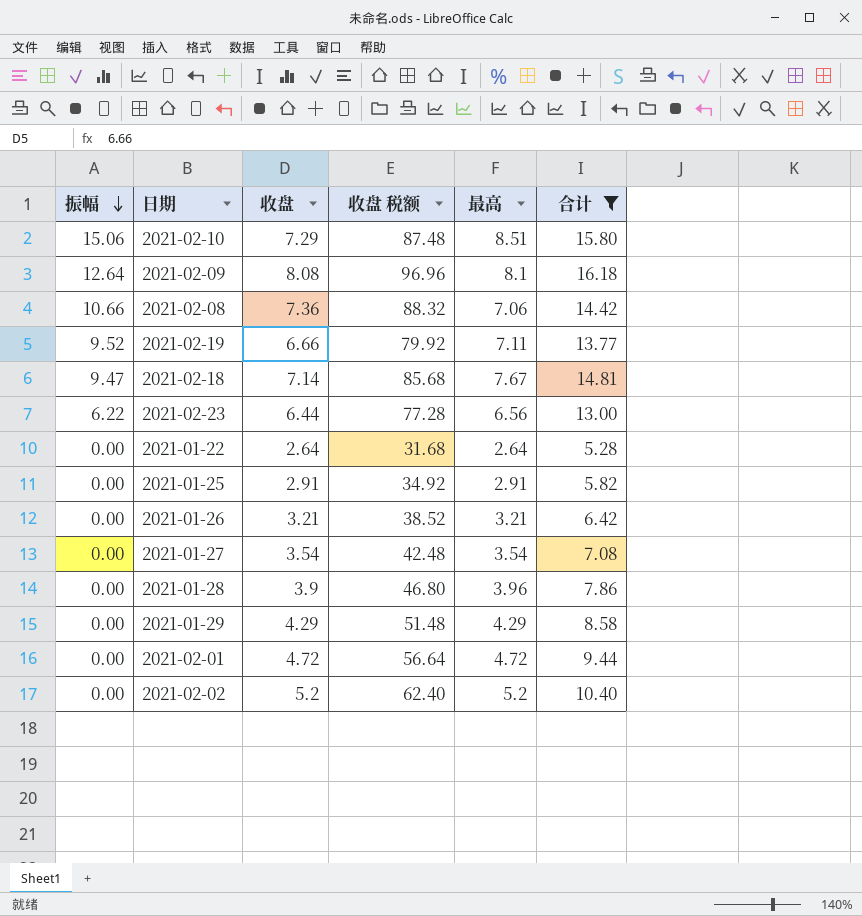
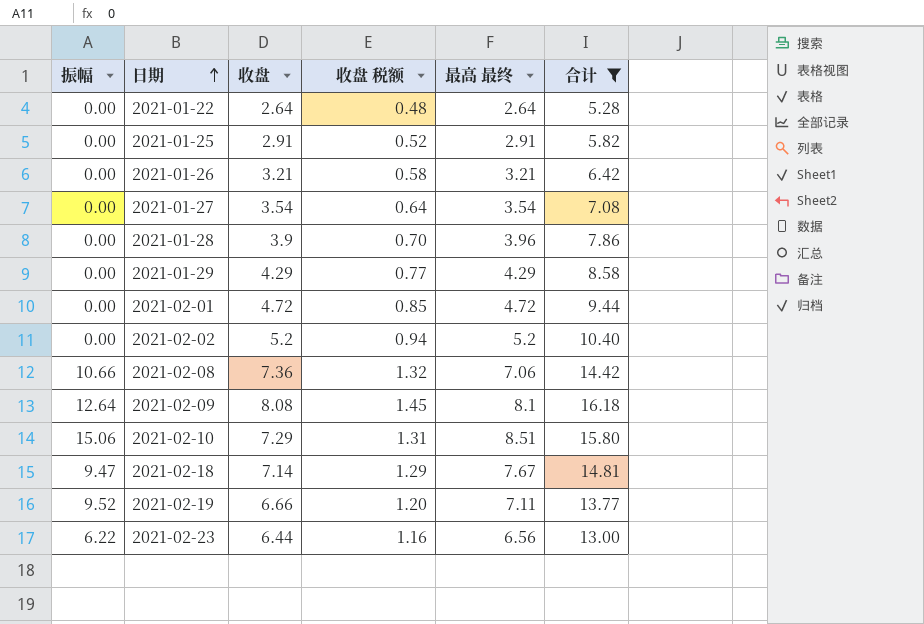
row order: 振幅 descending -> 日期 ascending
column 收盘 税额 | formula: [收盘] * 12 -> [收盘] * 0.18
column name: 最高 -> 最高 最终

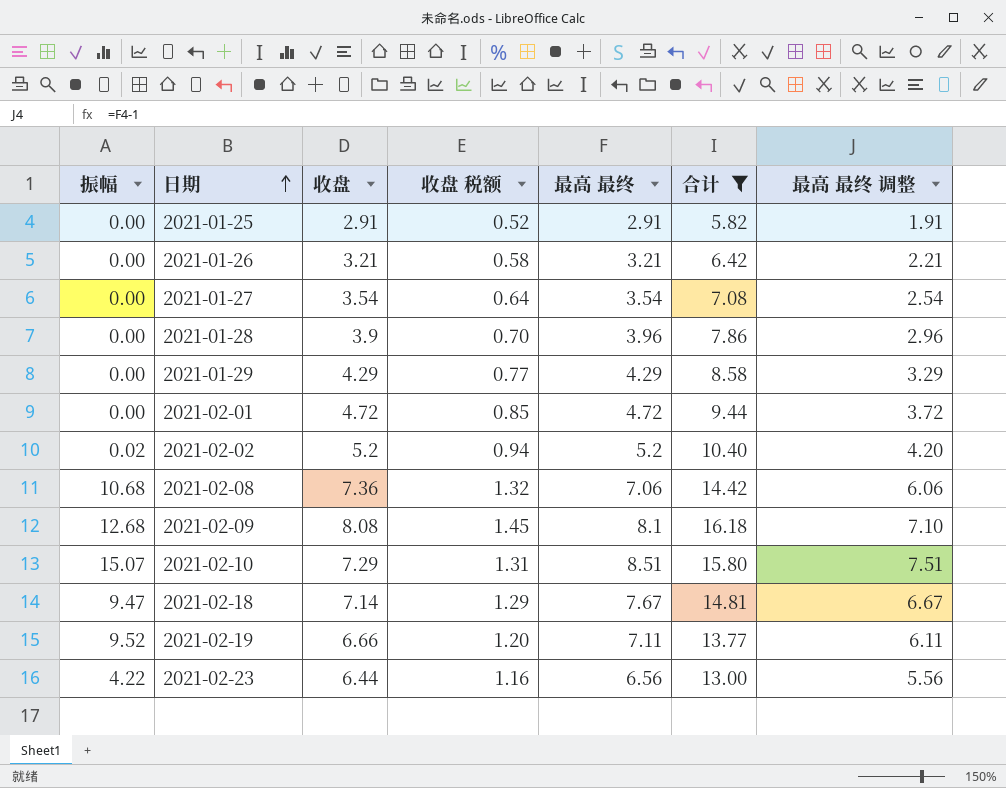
column 最高 最终 调整 | formula: none -> [最高 最终] - 1
row 2021-01-22: 0.00 | 2.64 | 0.48 | 2.64 | 5.28 -> none
2021-02-02 | 振幅: 0.00 -> 0.02
2021-02-08 | 振幅: 10.66 -> 10.68
2021-02-09 | 振幅: 12.64 -> 12.68
2021-02-10 | 振幅: 15.06 -> 15.07
2021-02-23 | 振幅: 6.22 -> 4.22

